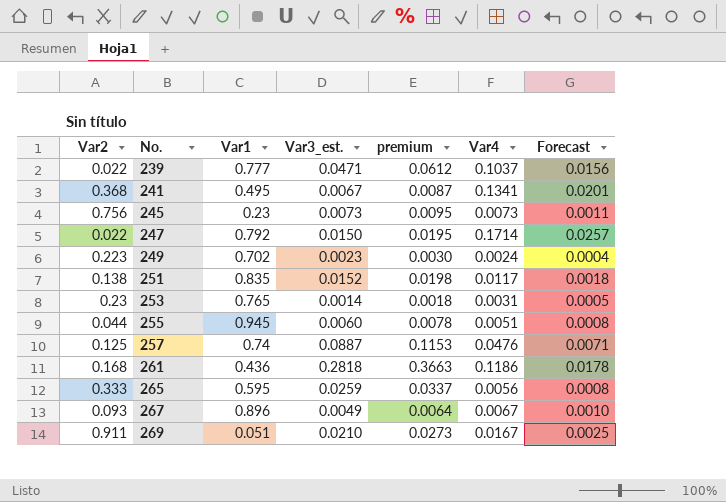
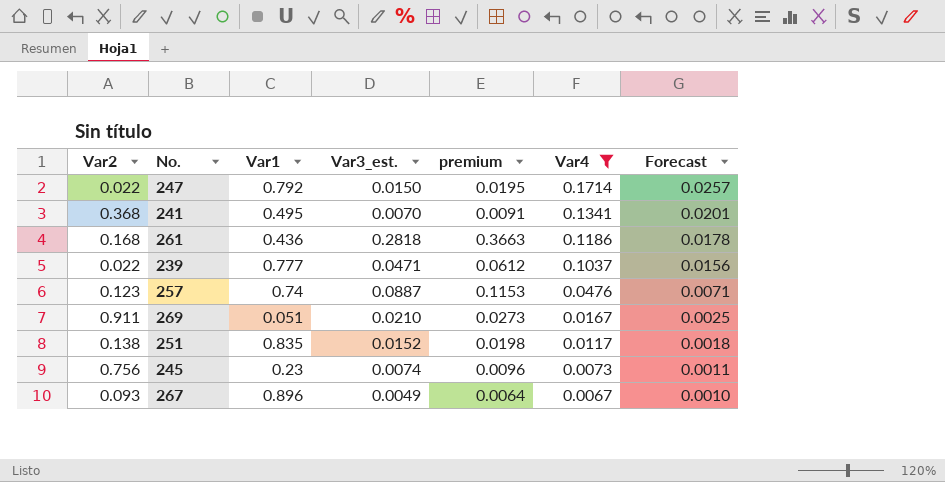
filter: none -> Var4 >= 0.0067
row order: No. ascending -> Var4 descending
241 | Var3_est.: 0.0067 -> 0.0070
241 | premium: 0.0087 -> 0.0091
257 | Var2: 0.125 -> 0.123
245 | Var3_est.: 0.0073 -> 0.0074
245 | premium: 0.0095 -> 0.0096

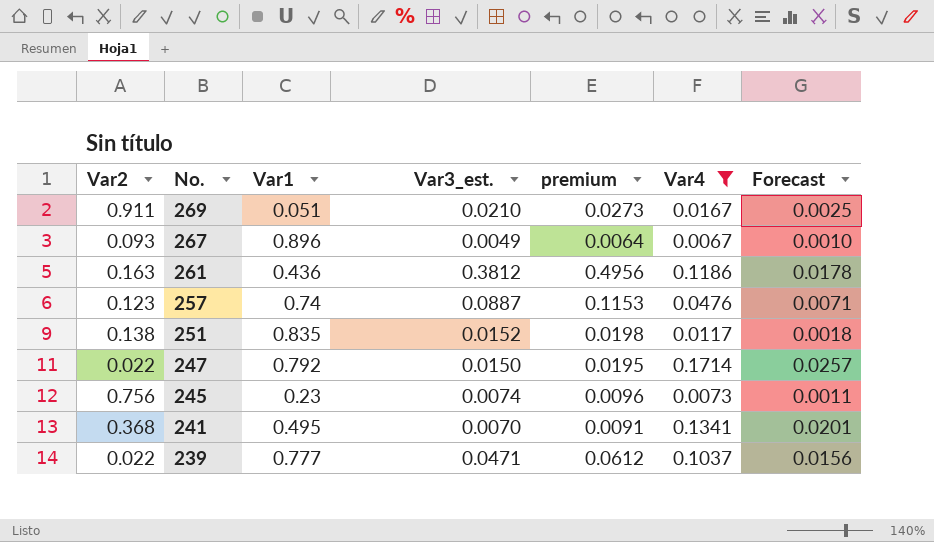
row order: Var4 descending -> No. descending
261 | Var2: 0.168 -> 0.163
261 | Var3_est.: 0.2818 -> 0.3812
261 | premium: 0.3663 -> 0.4956

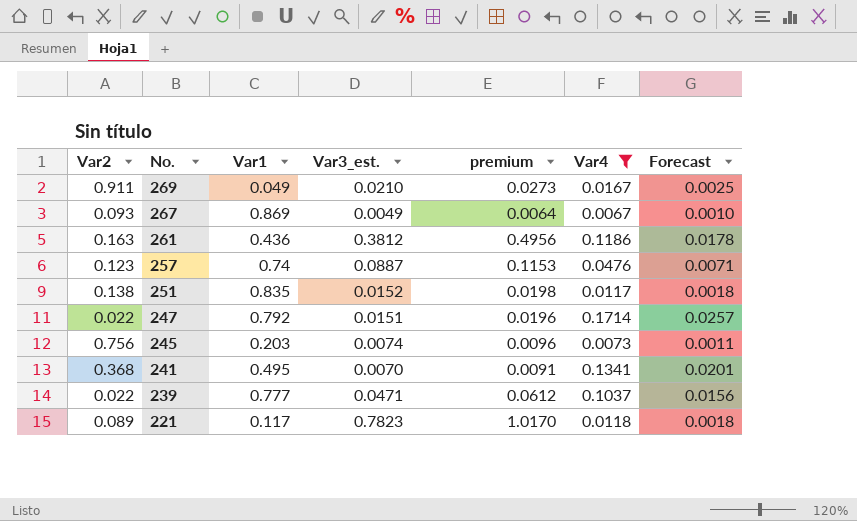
269 | Var1: 0.051 -> 0.049
267 | Var1: 0.896 -> 0.869
247 | Var3_est.: 0.0150 -> 0.0151
247 | premium: 0.0195 -> 0.0196
245 | Var1: 0.23 -> 0.203
row 221: none -> 0.089 | 0.117 | 0.7823 | 1.0170 | 0.0118 | 0.0018

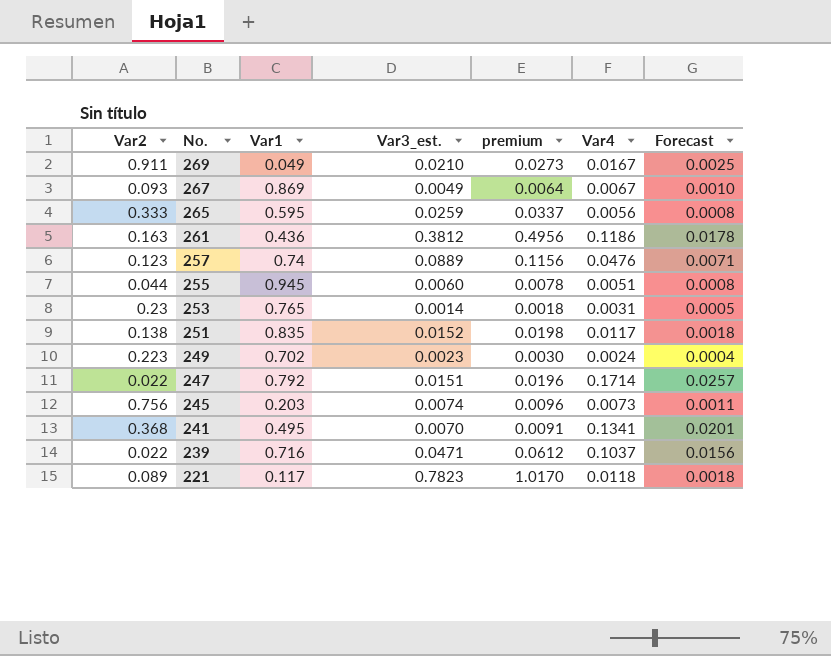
filter: Var4 >= 0.0067 -> none
257 | Var3_est.: 0.0887 -> 0.0889
257 | premium: 0.1153 -> 0.1156
239 | Var1: 0.777 -> 0.716

